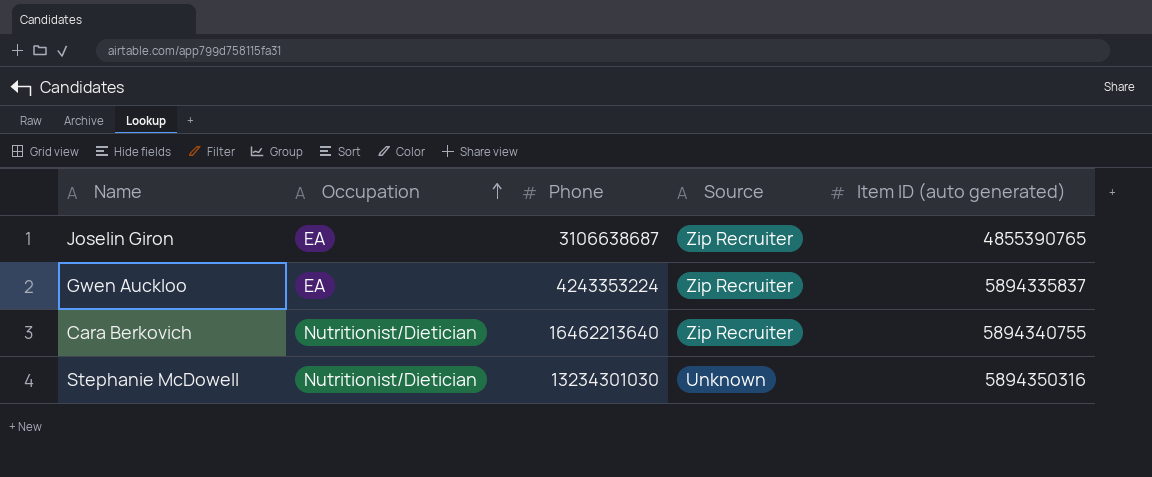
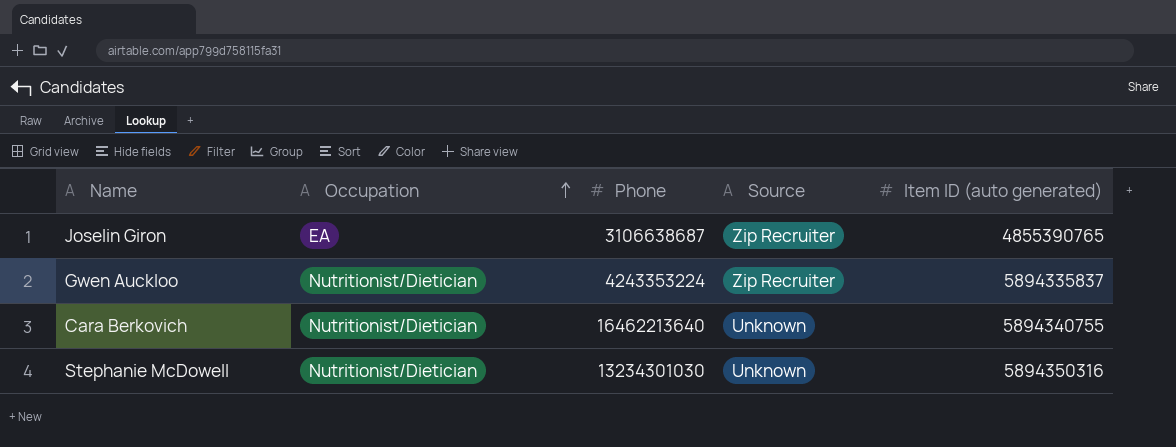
Gwen Auckloo | Occupation: EA -> Nutritionist/Dietician
Cara Berkovich | Source: Zip Recruiter -> Unknown

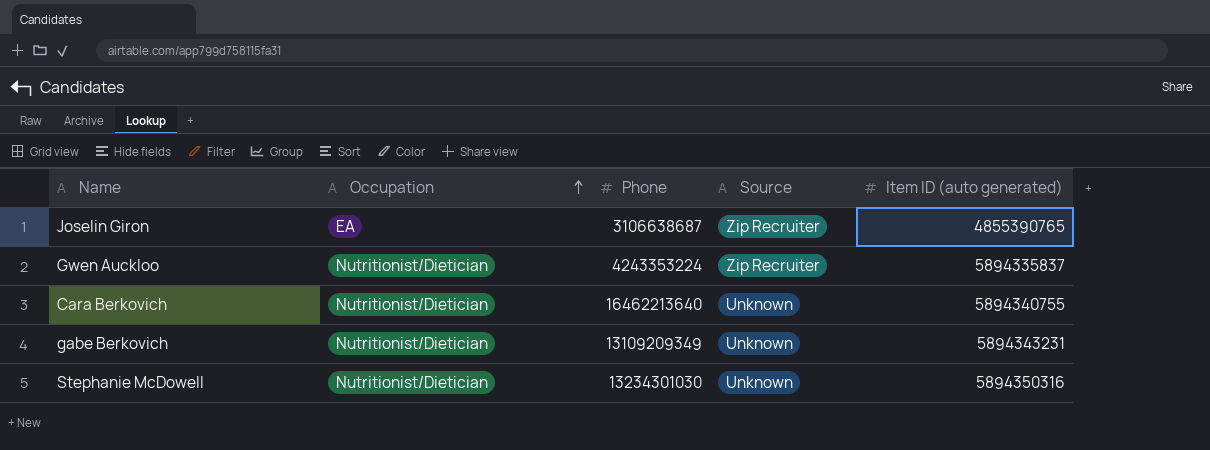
row gabe Berkovich: none -> Nutritionist/Dietician | 13109209349 | Unknown | 5894343231

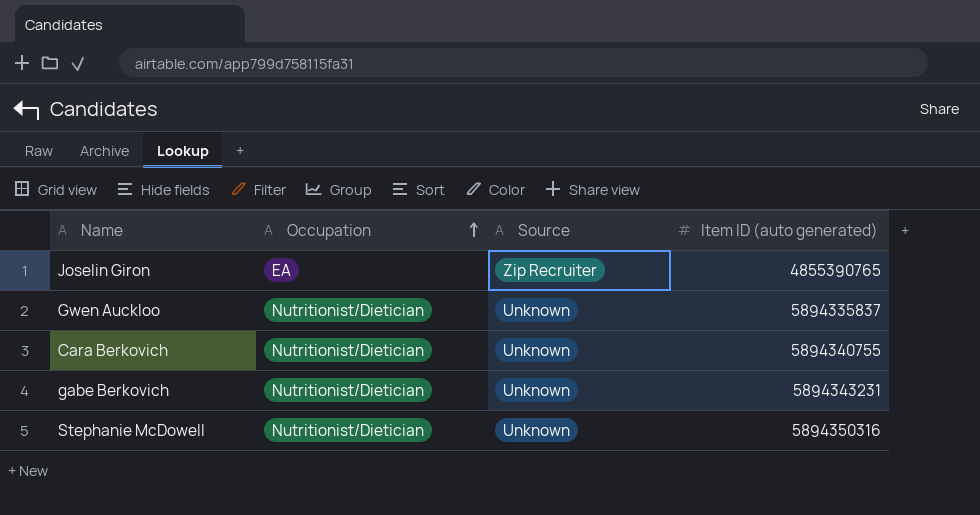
column Phone | position: 3 -> none
Gwen Auckloo | Source: Zip Recruiter -> Unknown

